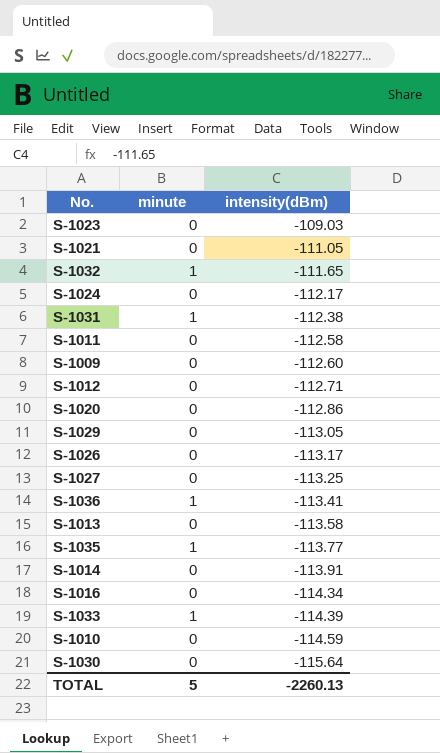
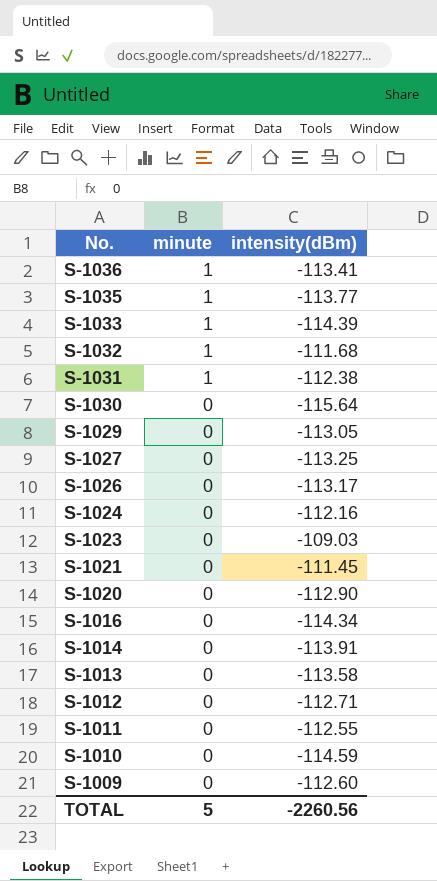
row order: intensity(dBm) descending -> No. descending
S-1032 | intensity(dBm): -111.65 -> -111.68
S-1024 | intensity(dBm): -112.17 -> -112.16
S-1021 | intensity(dBm): -111.05 -> -111.45
S-1020 | intensity(dBm): -112.86 -> -112.90
S-1011 | intensity(dBm): -112.58 -> -112.55
TOTAL | intensity(dBm): -2260.13 -> -2260.56

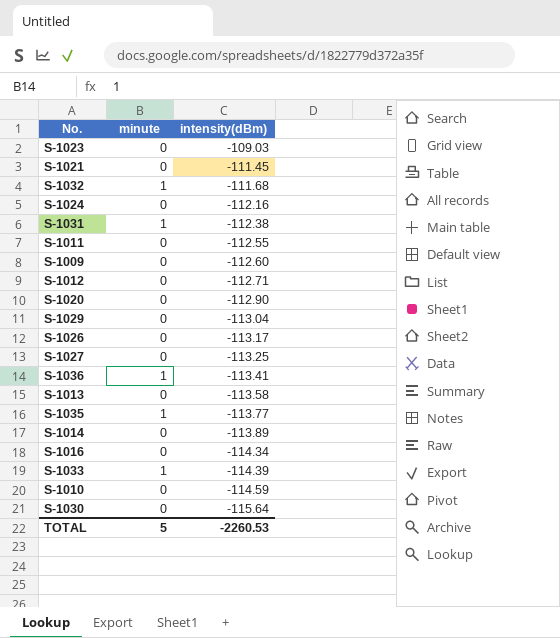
row order: No. descending -> intensity(dBm) descending
S-1029 | intensity(dBm): -113.05 -> -113.04
S-1014 | intensity(dBm): -113.91 -> -113.89
TOTAL | intensity(dBm): -2260.56 -> -2260.53

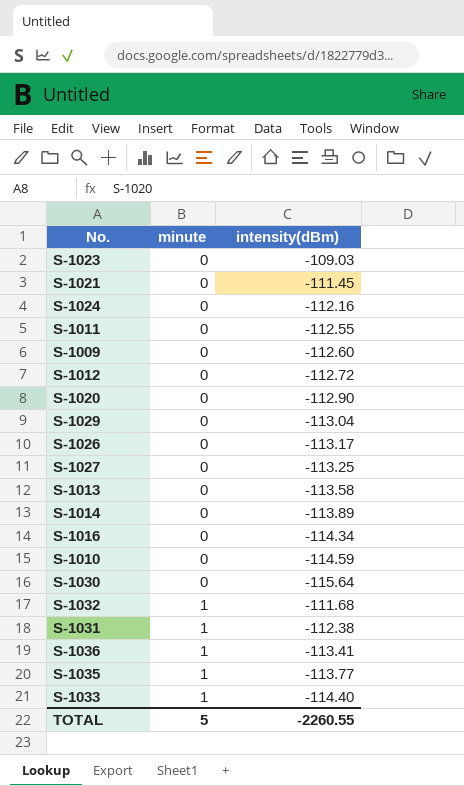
row order: intensity(dBm) descending -> minute ascending
S-1012 | intensity(dBm): -112.71 -> -112.72
S-1033 | intensity(dBm): -114.39 -> -114.40
TOTAL | intensity(dBm): -2260.53 -> -2260.55

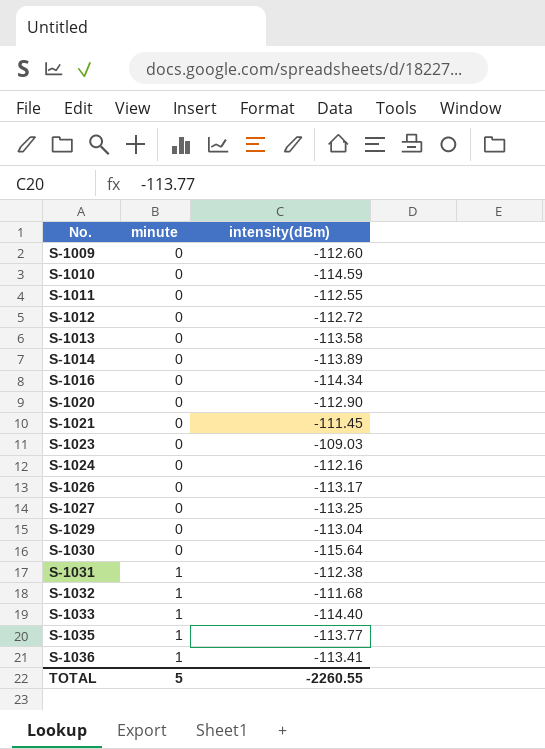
row order: minute ascending -> No. ascending

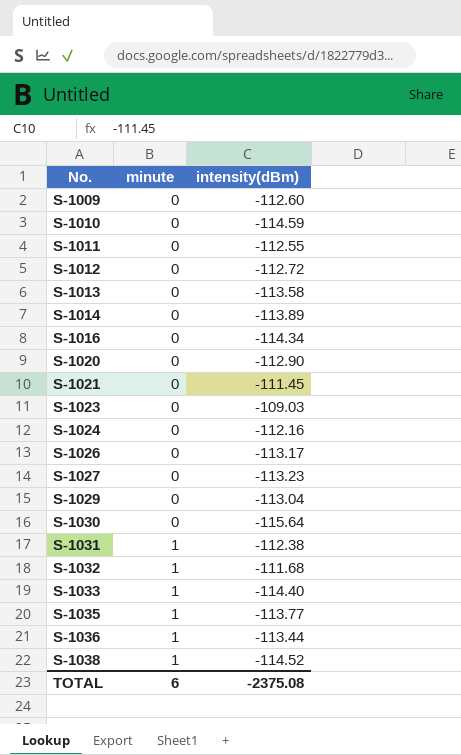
S-1027 | intensity(dBm): -113.25 -> -113.23
S-1036 | intensity(dBm): -113.41 -> -113.44
row S-1038: none -> 1 | -114.52
TOTAL | minute: 5 -> 6
TOTAL | intensity(dBm): -2260.55 -> -2375.08

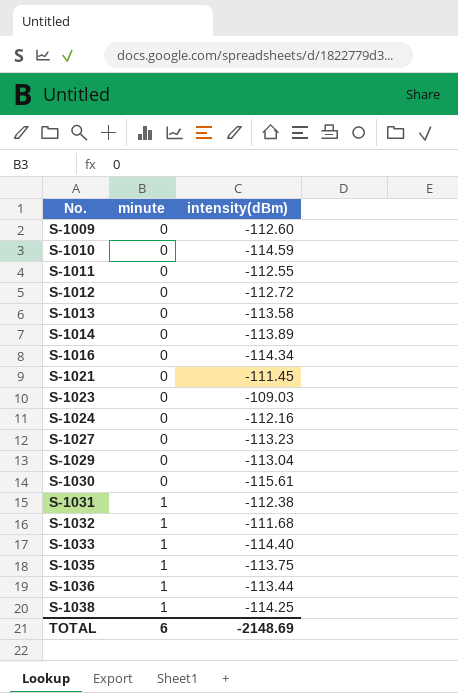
row S-1020: 0 | -112.90 -> none
row S-1026: 0 | -113.17 -> none
S-1030 | intensity(dBm): -115.64 -> -115.61
S-1035 | intensity(dBm): -113.77 -> -113.75
S-1038 | intensity(dBm): -114.52 -> -114.25
TOTAL | intensity(dBm): -2375.08 -> -2148.69

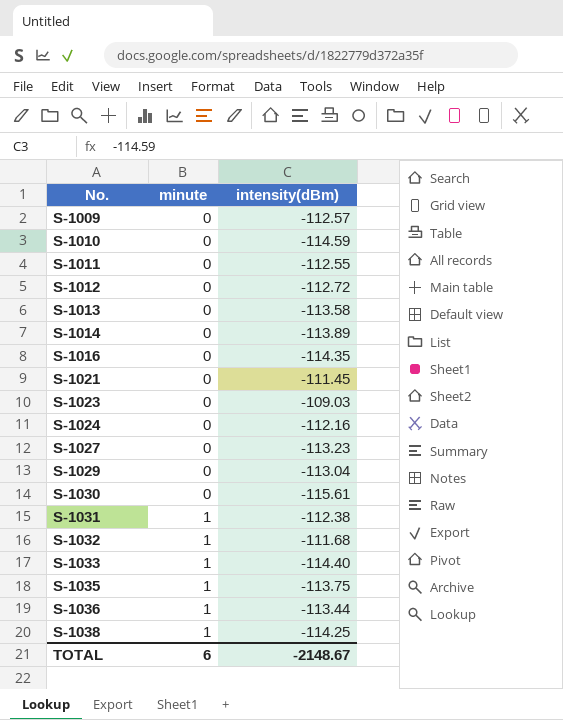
S-1009 | intensity(dBm): -112.60 -> -112.57
S-1016 | intensity(dBm): -114.34 -> -114.35
TOTAL | intensity(dBm): -2148.69 -> -2148.67

